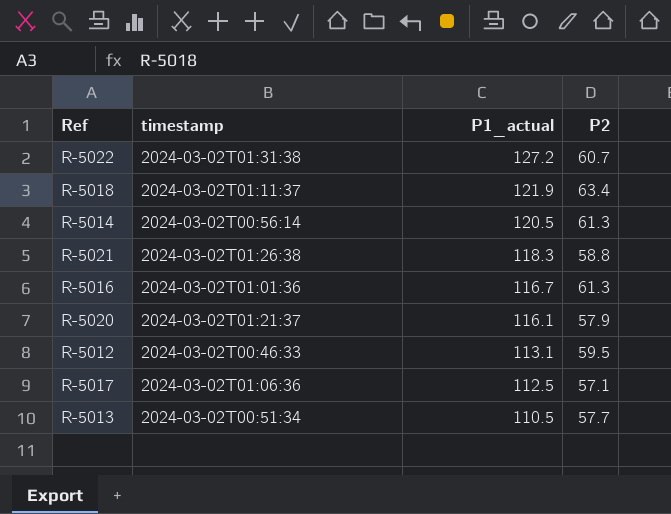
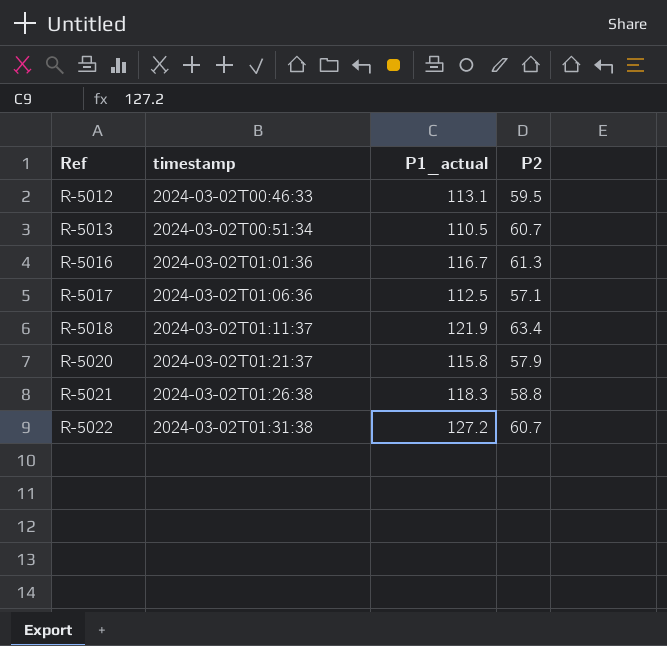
row order: P1_actual descending -> Ref ascending
row R-5014: 2024-03-02T00:56:14 | 120.5 | 61.3 -> none
R-5013 | P2: 57.7 -> 60.7
R-5020 | P1_actual: 116.1 -> 115.8

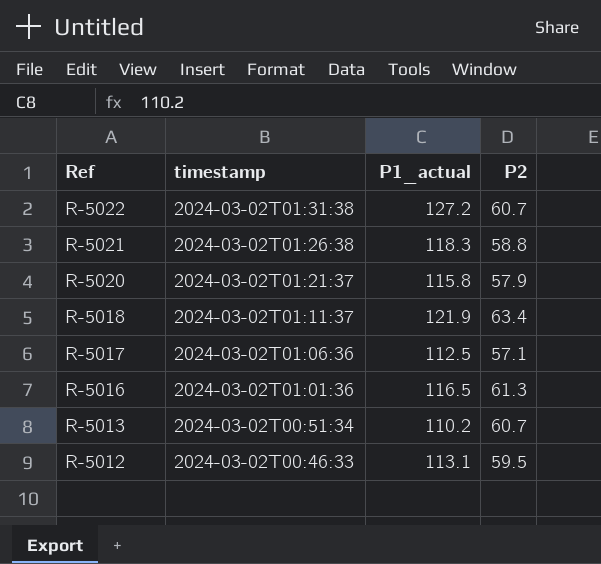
row order: Ref ascending -> Ref descending
R-5016 | P1_actual: 116.7 -> 116.5
R-5013 | P1_actual: 110.5 -> 110.2

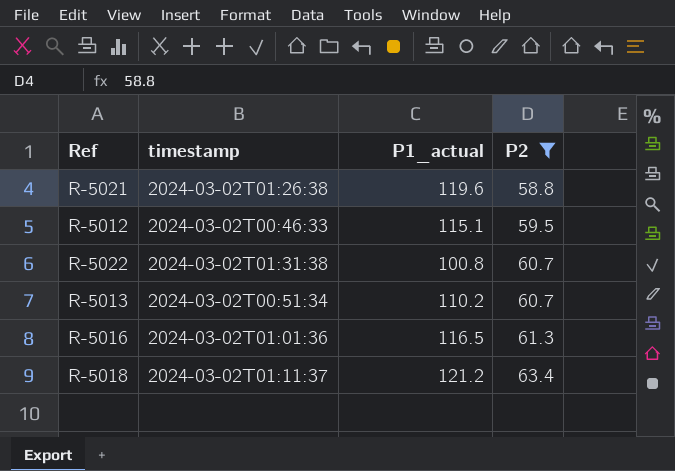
filter: none -> P2 >= 58.8
row order: Ref descending -> P2 ascending
R-5021 | P1_actual: 118.3 -> 119.6
R-5012 | P1_actual: 113.1 -> 115.1
R-5022 | P1_actual: 127.2 -> 100.8
R-5018 | P1_actual: 121.9 -> 121.2

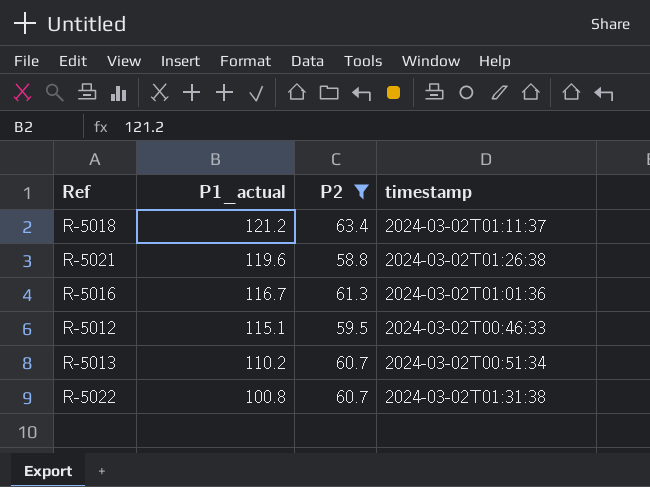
row order: P2 ascending -> P1_actual descending
column timestamp | position: 2 -> 4
R-5016 | P1_actual: 116.5 -> 116.7

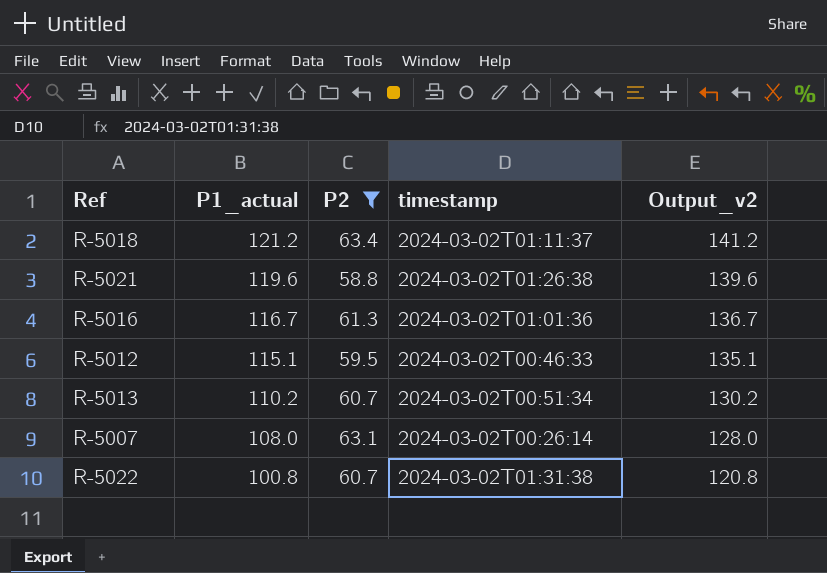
column Output_v2 | formula: none -> [P1_actual] + 20
row R-5007: none -> 108.0 | 63.1 | 2024-03-02T00:26:14 | 128.0

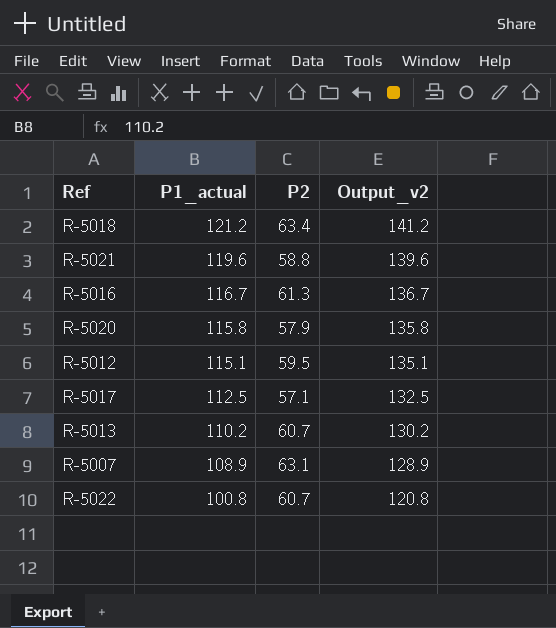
filter: P2 >= 58.8 -> none
column timestamp | position: 4 -> none
R-5007 | P1_actual: 108.0 -> 108.9
R-5007 | Output_v2: 128.0 -> 128.9

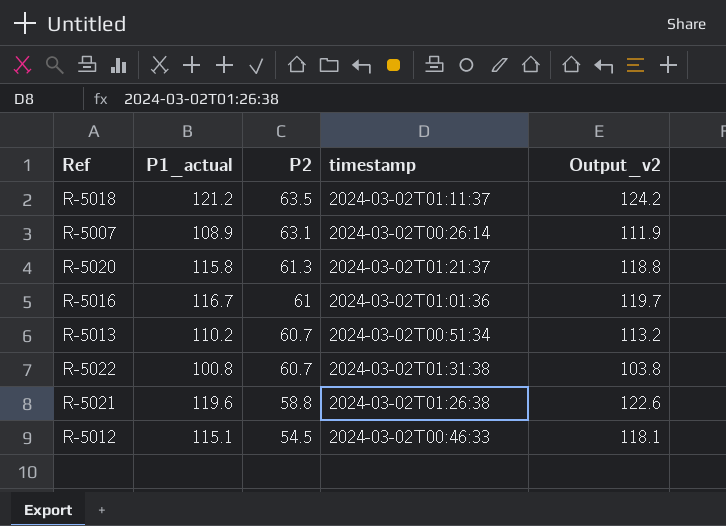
row order: P1_actual descending -> P2 descending
column timestamp | position: none -> 4
column Output_v2 | formula: [P1_actual] + 20 -> [P1_actual] + 3
row R-5017: 112.5 | 57.1 | 132.5 -> none
R-5018 | P2: 63.4 -> 63.5
R-5020 | P2: 57.9 -> 61.3
R-5016 | P2: 61.3 -> 61
R-5012 | P2: 59.5 -> 54.5

